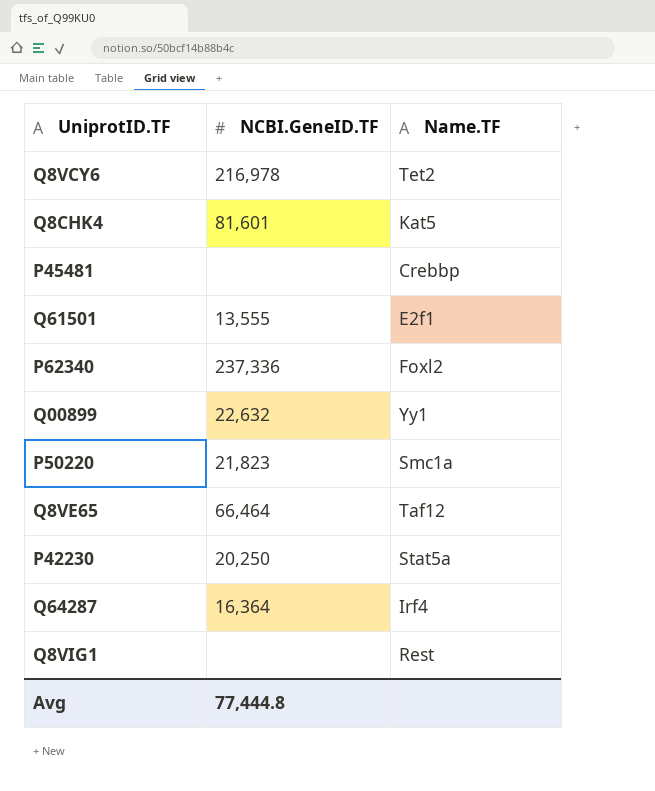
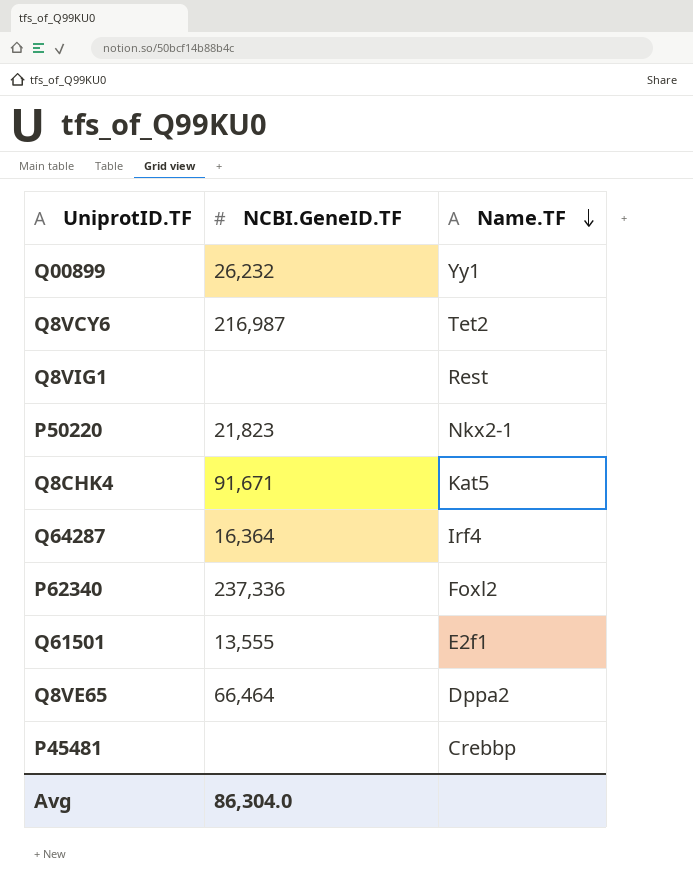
row order: none -> Name.TF descending
row P42230: 20,250 | Stat5a -> none
Q00899 | NCBI.GeneID.TF: 22,632 -> 26,232
Q8VCY6 | NCBI.GeneID.TF: 216,978 -> 216,987
P50220 | Name.TF: Smc1a -> Nkx2-1
Q8CHK4 | NCBI.GeneID.TF: 81,601 -> 91,671
Q8VE65 | Name.TF: Taf12 -> Dppa2
Avg | NCBI.GeneID.TF: 77,444.8 -> 86,304.0

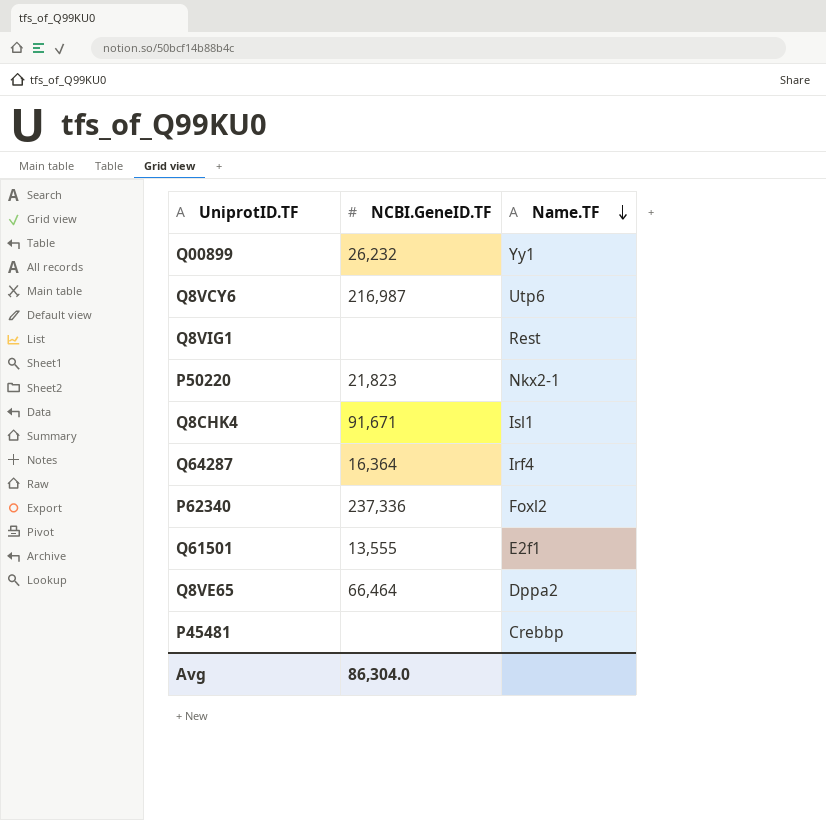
Q8VCY6 | Name.TF: Tet2 -> Utp6
Q8CHK4 | Name.TF: Kat5 -> Isl1

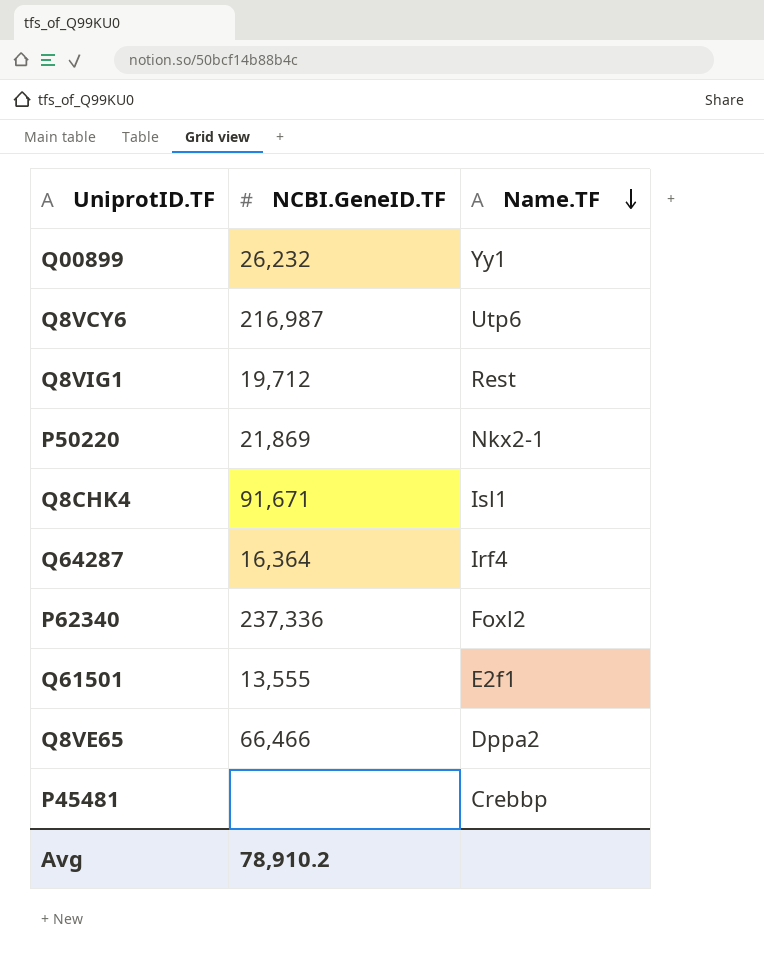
Q8VIG1 | NCBI.GeneID.TF: none -> 19,712
P50220 | NCBI.GeneID.TF: 21,823 -> 21,869
Q8VE65 | NCBI.GeneID.TF: 66,464 -> 66,466
Avg | NCBI.GeneID.TF: 86,304.0 -> 78,910.2

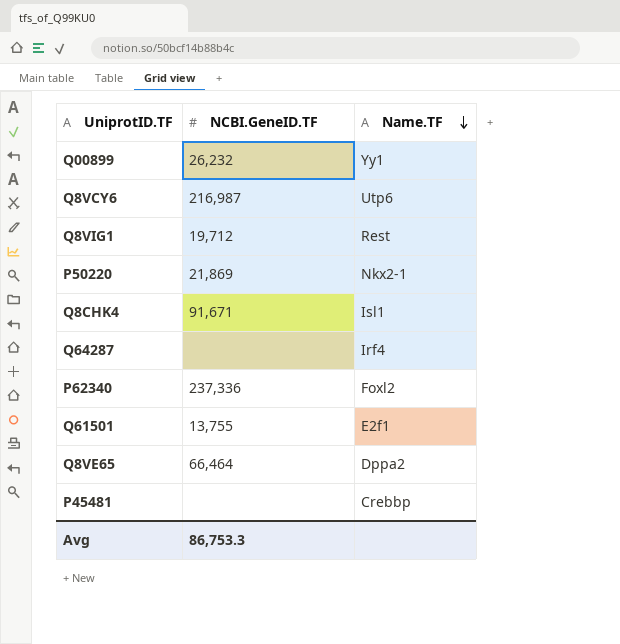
Q64287 | NCBI.GeneID.TF: 16,364 -> none
Q61501 | NCBI.GeneID.TF: 13,555 -> 13,755
Q8VE65 | NCBI.GeneID.TF: 66,466 -> 66,464
Avg | NCBI.GeneID.TF: 78,910.2 -> 86,753.3

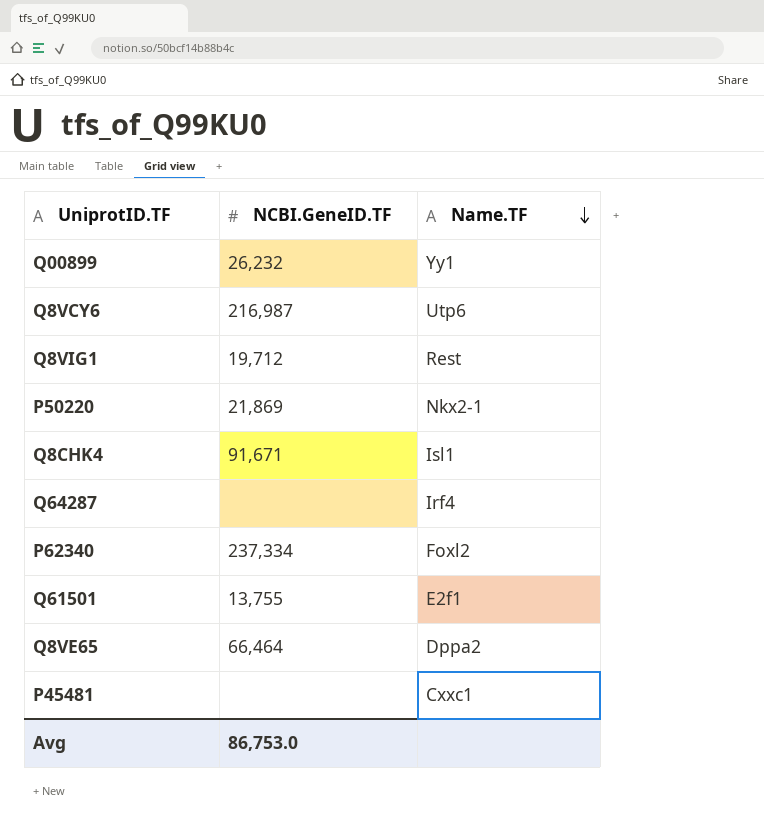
P62340 | NCBI.GeneID.TF: 237,336 -> 237,334
P45481 | Name.TF: Crebbp -> Cxxc1
Avg | NCBI.GeneID.TF: 86,753.3 -> 86,753.0

